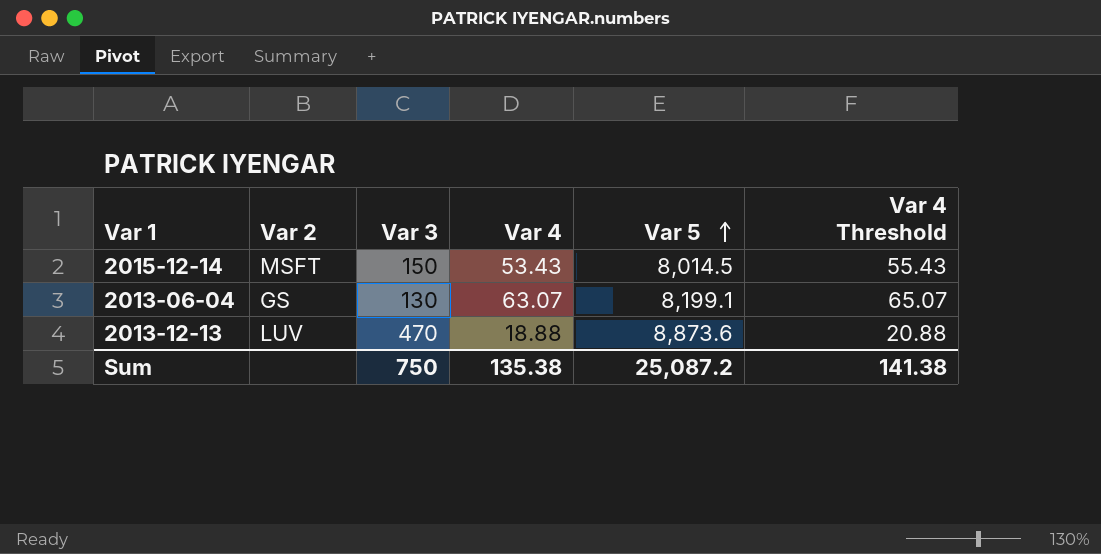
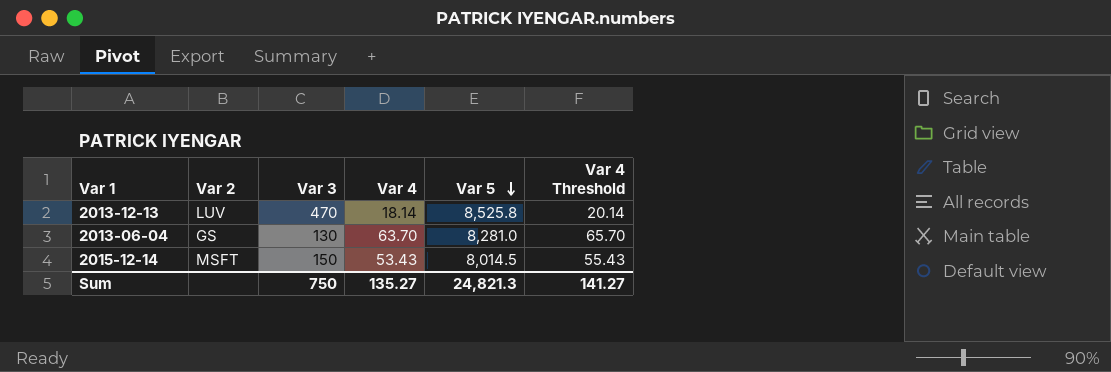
row order: Var 5 ascending -> Var 5 descending
2013-12-13 | Var 4: 18.88 -> 18.14
2013-12-13 | Var 5: 8,873.6 -> 8,525.8
2013-12-13 | Var 4 Threshold: 20.88 -> 20.14
2013-06-04 | Var 4: 63.07 -> 63.70
2013-06-04 | Var 5: 8,199.1 -> 8,281.0
2013-06-04 | Var 4 Threshold: 65.07 -> 65.70
Sum | Var 4: 135.38 -> 135.27
Sum | Var 5: 25,087.2 -> 24,821.3
Sum | Var 4 Threshold: 141.38 -> 141.27

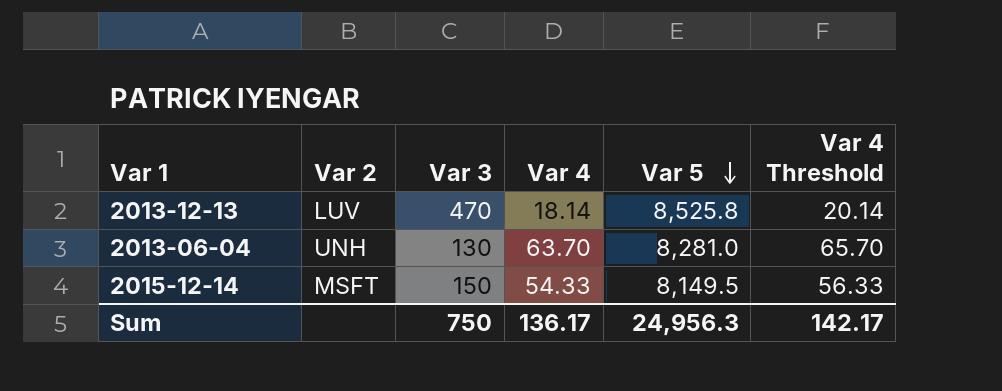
2013-06-04 | Var 2: GS -> UNH
2015-12-14 | Var 4: 53.43 -> 54.33
2015-12-14 | Var 5: 8,014.5 -> 8,149.5
2015-12-14 | Var 4 Threshold: 55.43 -> 56.33
Sum | Var 4: 135.27 -> 136.17
Sum | Var 5: 24,821.3 -> 24,956.3
Sum | Var 4 Threshold: 141.27 -> 142.17

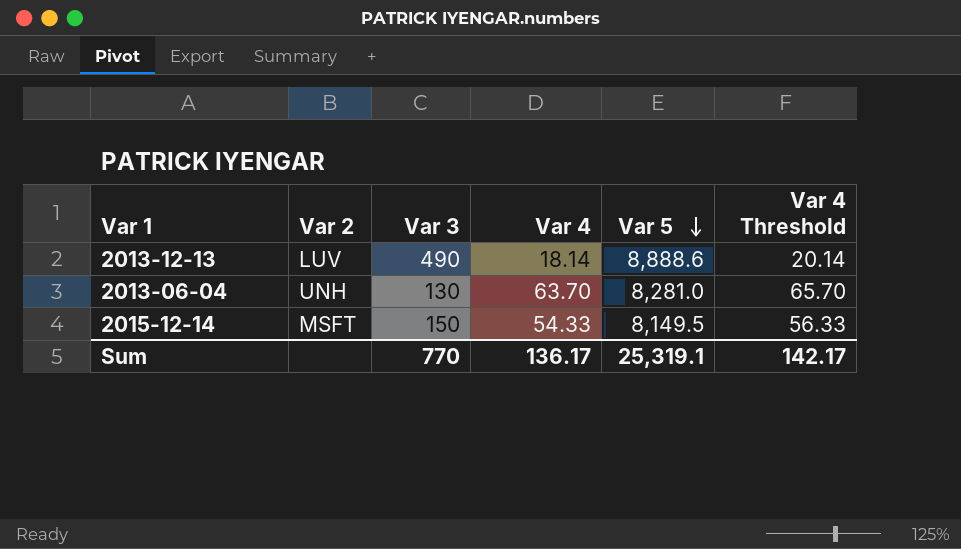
2013-12-13 | Var 3: 470 -> 490
2013-12-13 | Var 5: 8,525.8 -> 8,888.6
Sum | Var 3: 750 -> 770
Sum | Var 5: 24,956.3 -> 25,319.1

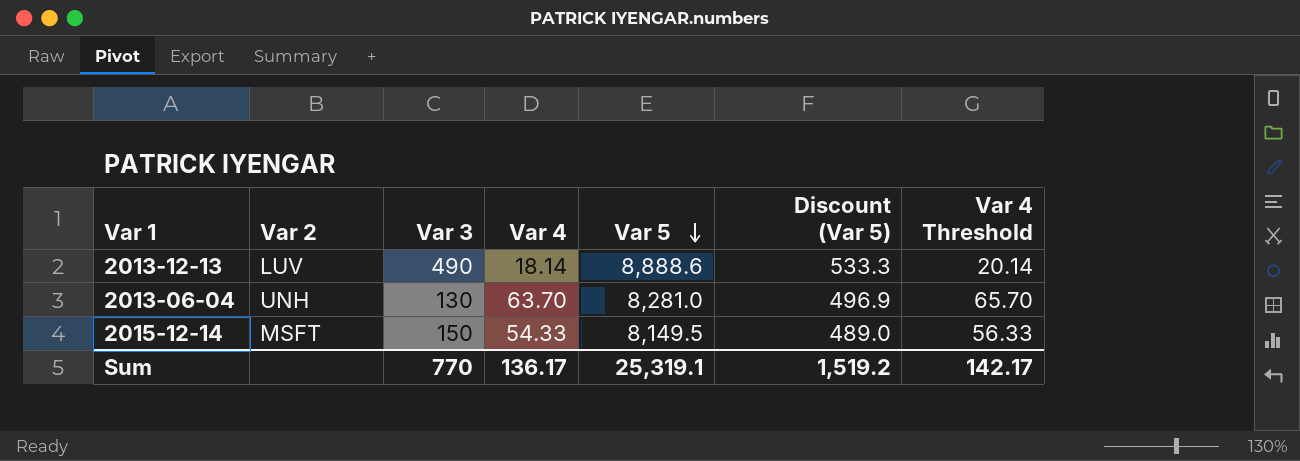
column Discount (Var 5) | formula: none -> [Var 5] * 0.06

